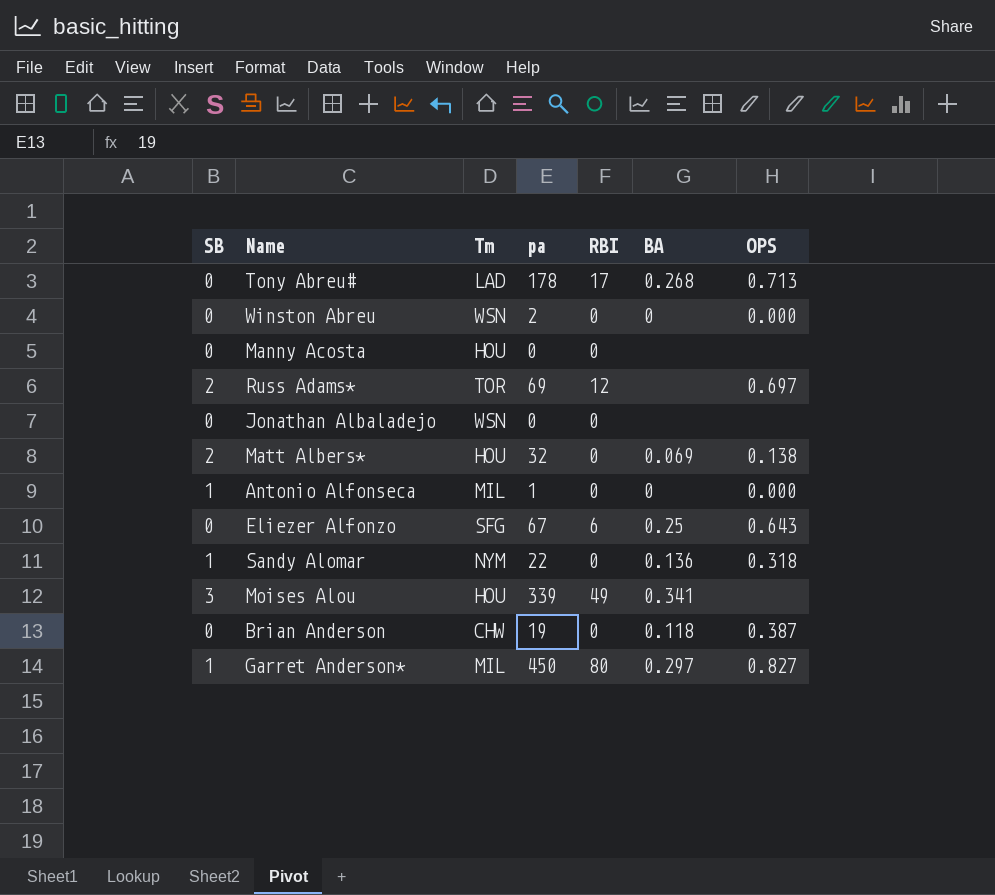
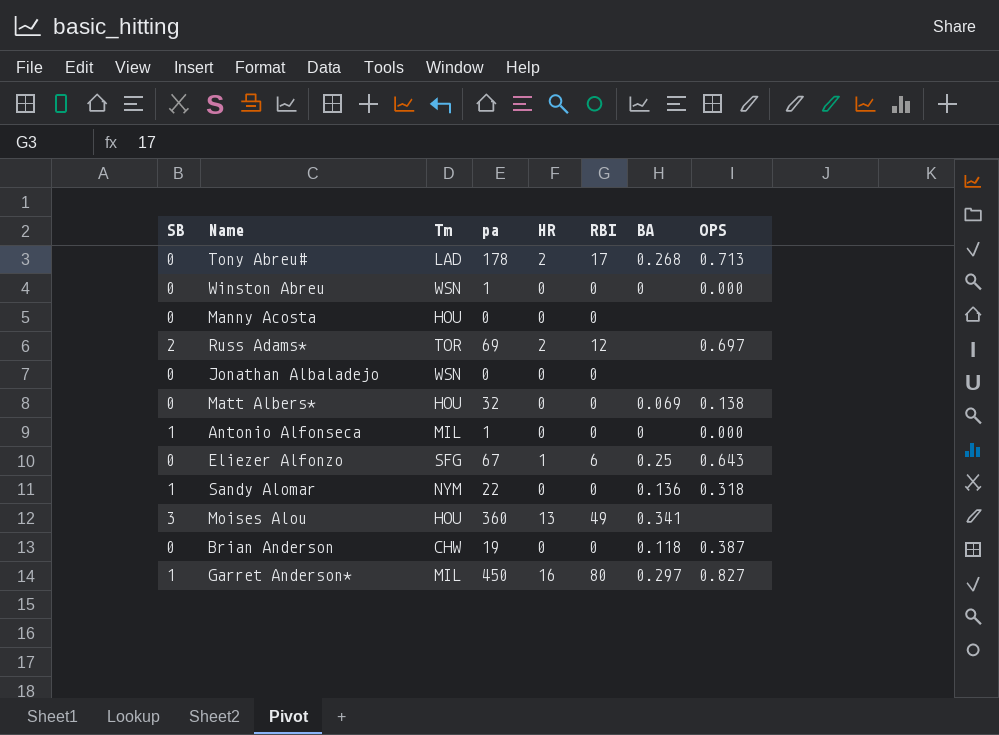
column HR | position: none -> 5
Winston Abreu | pa: 2 -> 1
Matt Albers* | SB: 2 -> 0
Moises Alou | pa: 339 -> 360

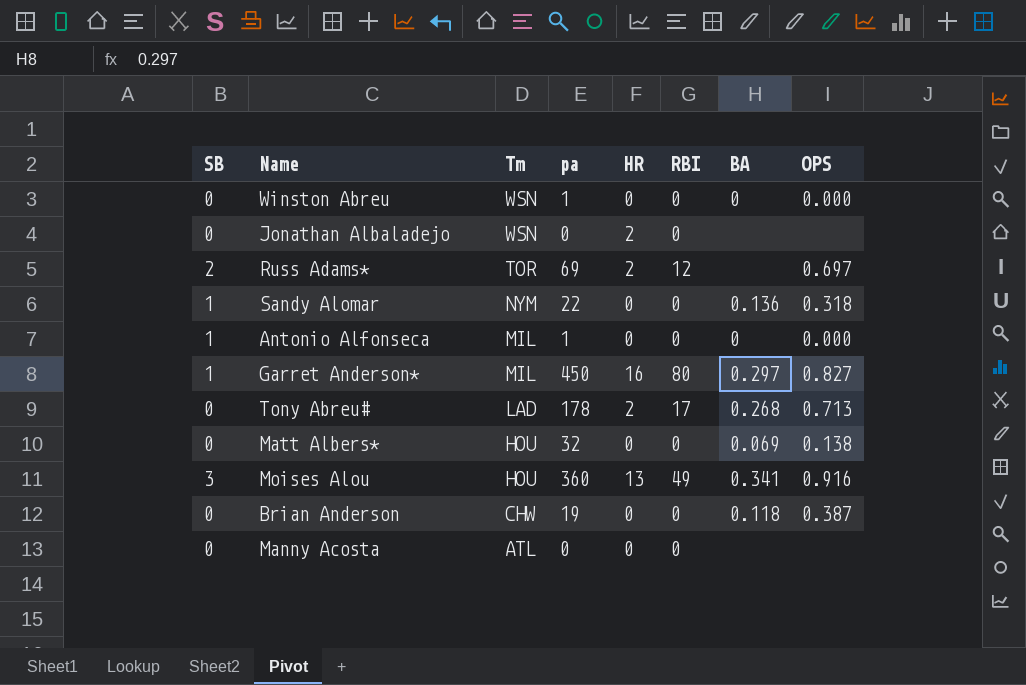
row order: none -> Tm descending
row Eliezer Alfonzo: 0 | SFG | 67 | 1 | 6 | 0.25 | 0.643 -> none
Jonathan Albaladejo | HR: 0 -> 2
Moises Alou | OPS: none -> 0.916
Manny Acosta | Tm: HOU -> ATL

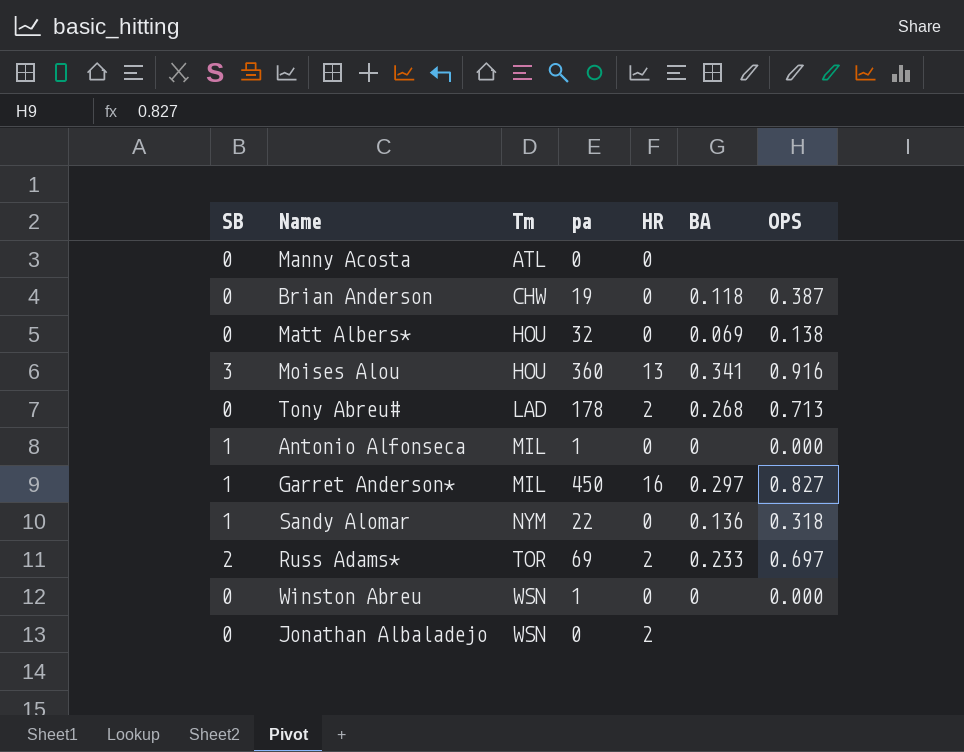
row order: Tm descending -> Tm ascending
column RBI | position: 6 -> none
Russ Adams* | BA: none -> 0.233

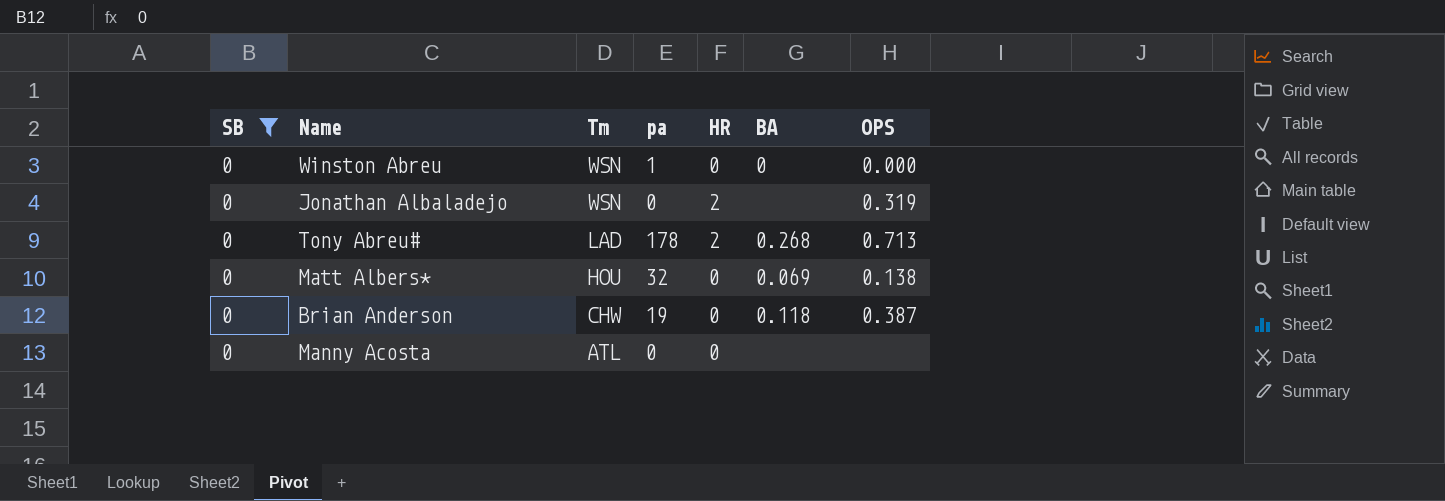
filter: none -> SB = 0
row order: Tm ascending -> Tm descending
Jonathan Albaladejo | OPS: none -> 0.319

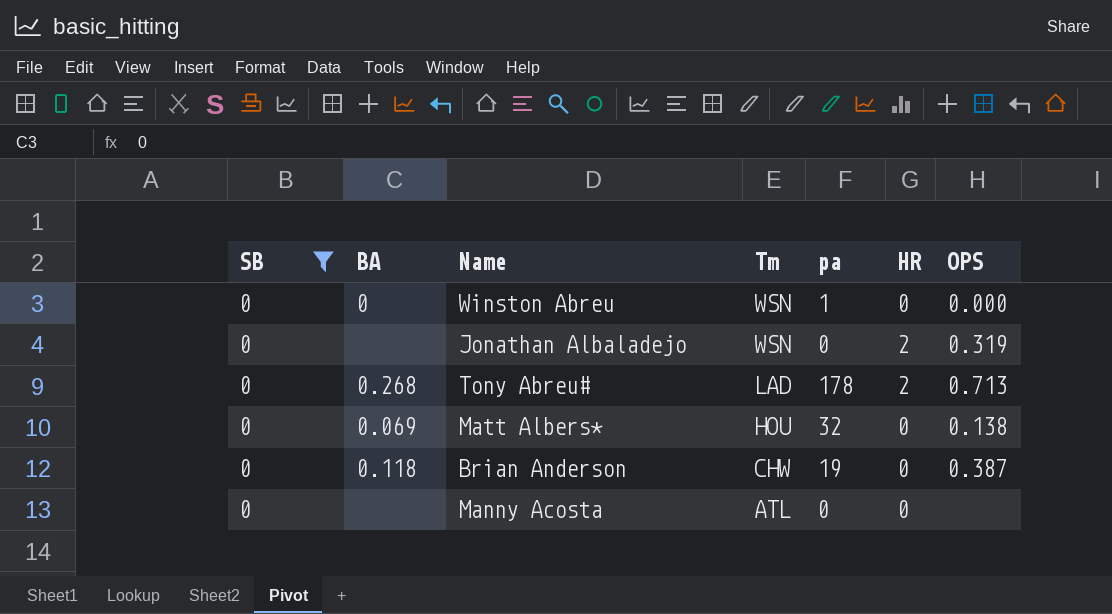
column BA | position: 6 -> 2

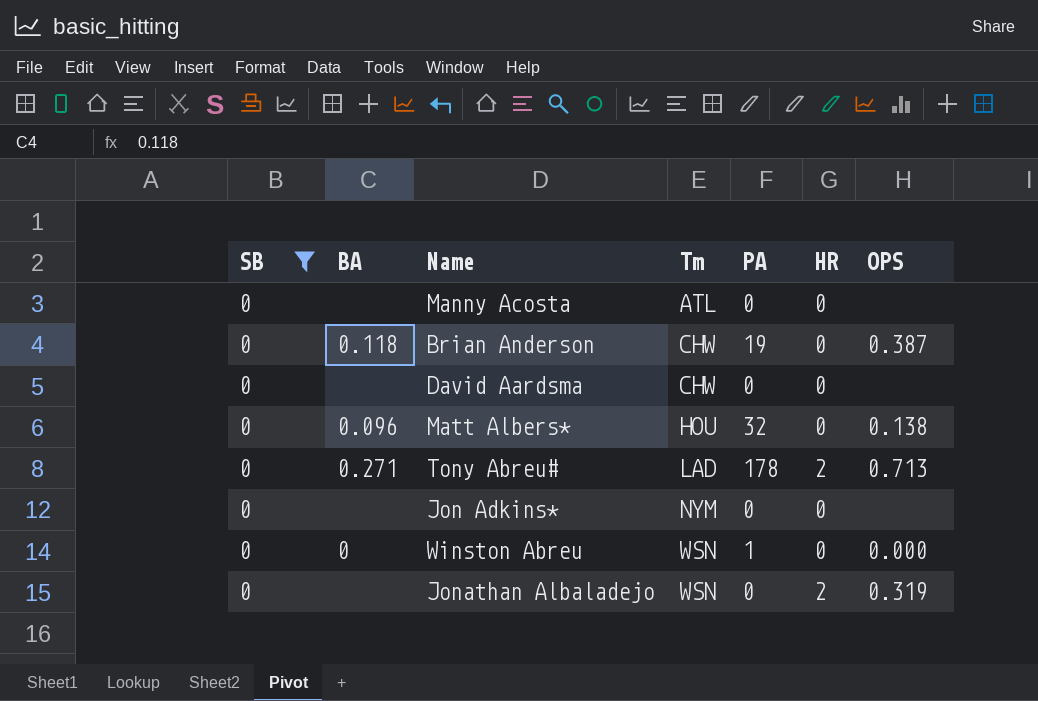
row order: Tm descending -> Tm ascending
column name: pa -> PA
row David Aardsma: none -> 0 | none | CHW | 0 | 0 | none
Matt Albers* | BA: 0.069 -> 0.096
Tony Abreu# | BA: 0.268 -> 0.271
row Jon Adkins*: none -> 0 | none | NYM | 0 | 0 | none

